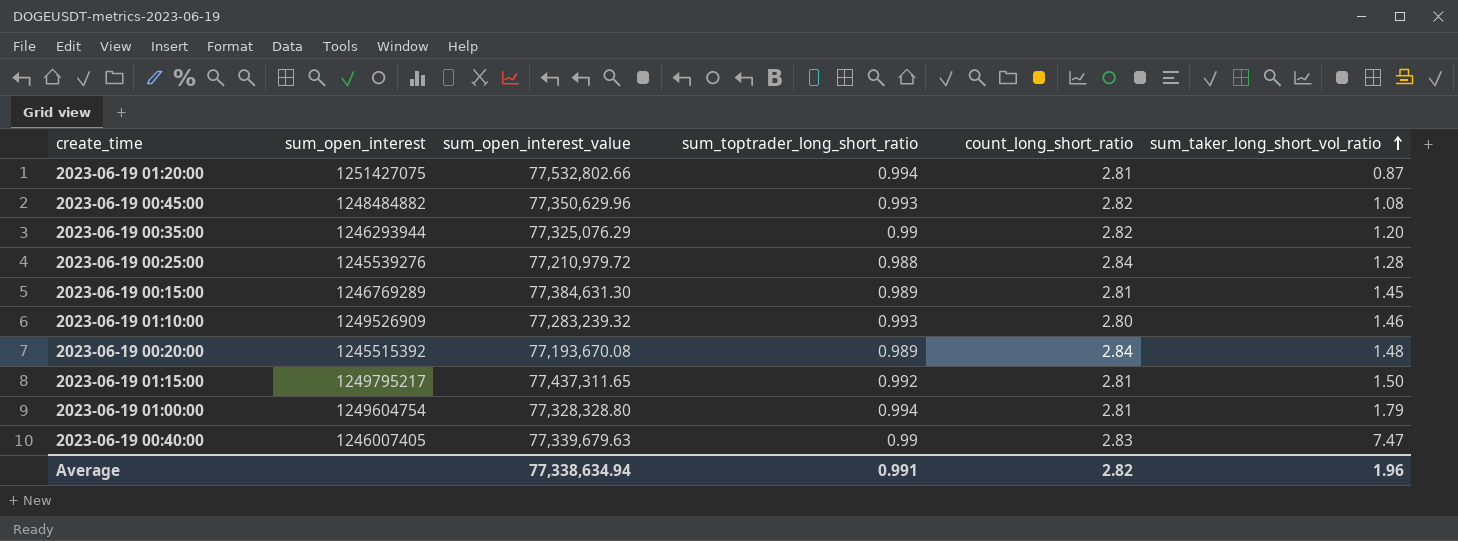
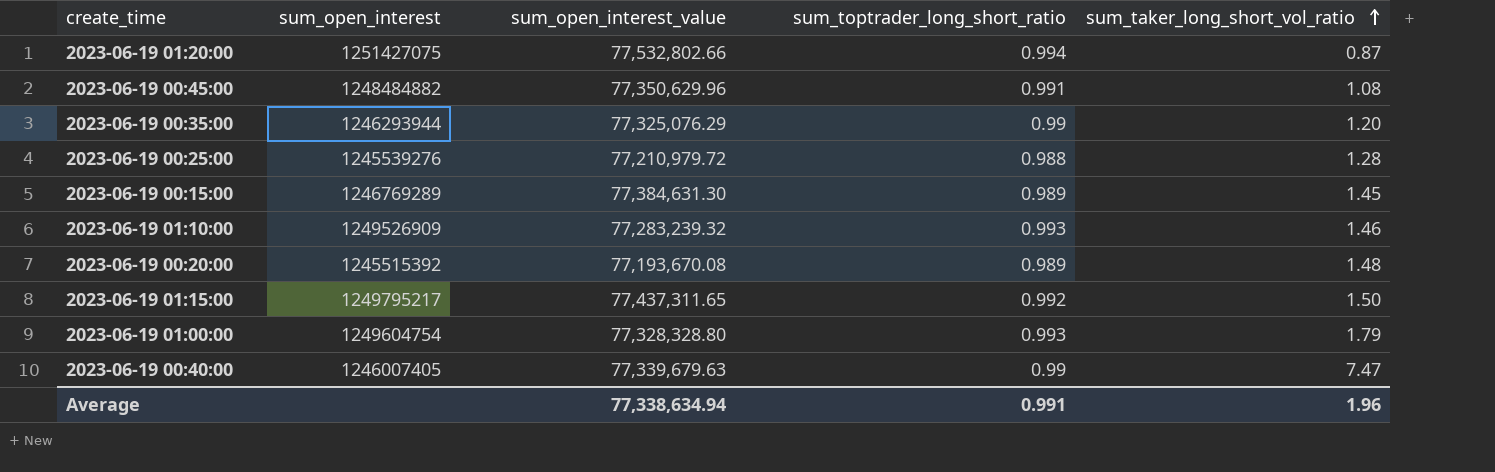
column count_long_short_ratio | position: 5 -> none
2023-06-19 00:45:00 | sum_toptrader_long_short_ratio: 0.993 -> 0.991
2023-06-19 01:00:00 | sum_toptrader_long_short_ratio: 0.994 -> 0.993

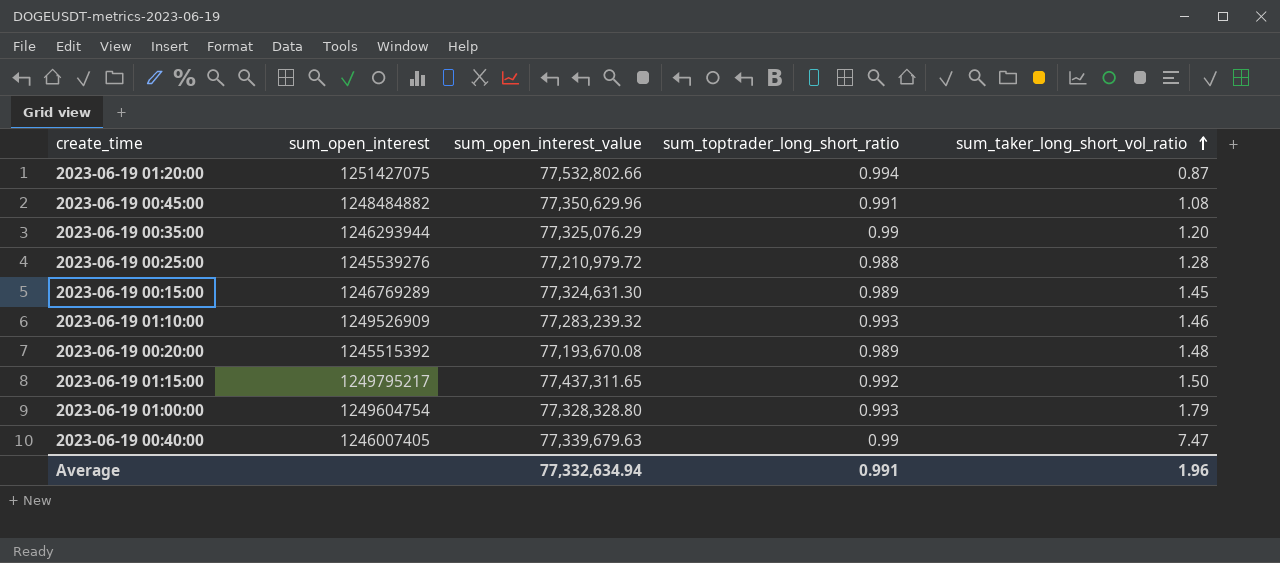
2023-06-19 00:15:00 | sum_open_interest_value: 77,384,631.30 -> 77,324,631.30
Average | sum_open_interest_value: 77,338,634.94 -> 77,332,634.94

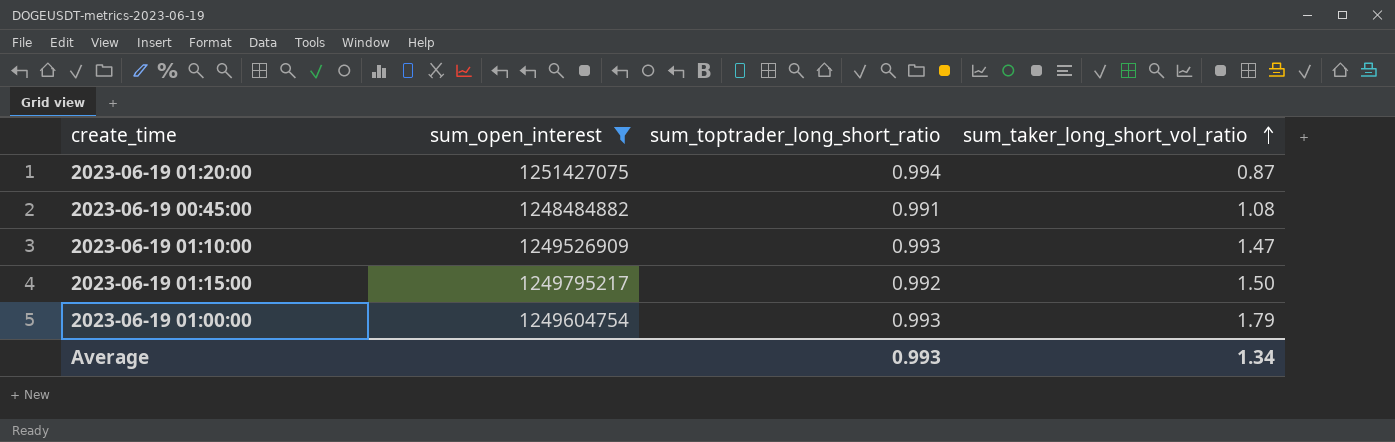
filter: none -> sum_open_interest >= 1248484882
column sum_open_interest_value | position: 3 -> none
2023-06-19 01:10:00 | sum_taker_long_short_vol_ratio: 1.46 -> 1.47
Average | sum_toptrader_long_short_ratio: 0.991 -> 0.993
Average | sum_taker_long_short_vol_ratio: 1.96 -> 1.34

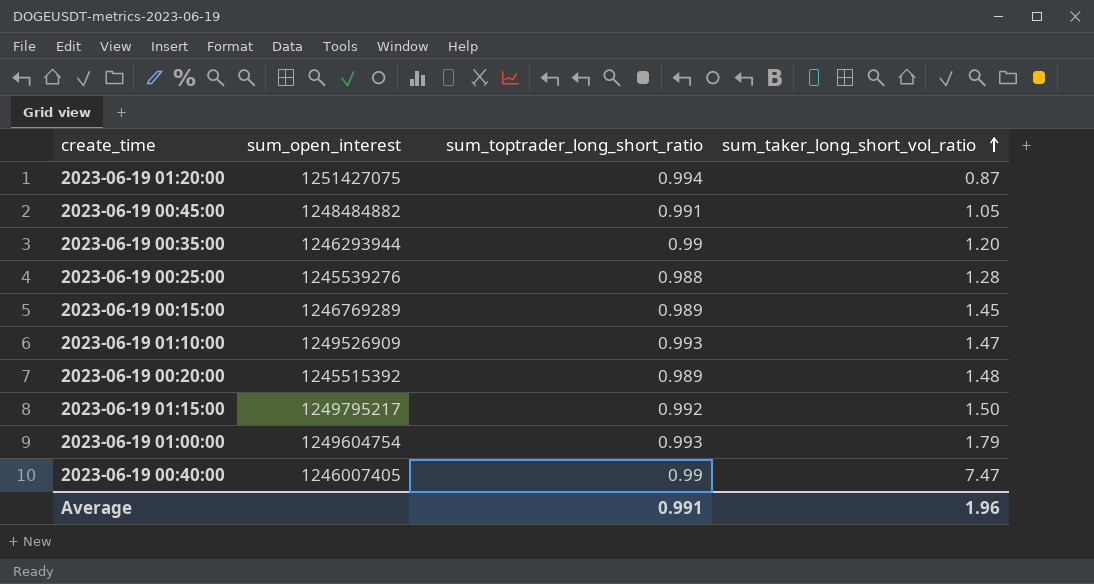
filter: sum_open_interest >= 1248484882 -> none
2023-06-19 00:45:00 | sum_taker_long_short_vol_ratio: 1.08 -> 1.05
Average | sum_toptrader_long_short_ratio: 0.993 -> 0.991
Average | sum_taker_long_short_vol_ratio: 1.34 -> 1.96

